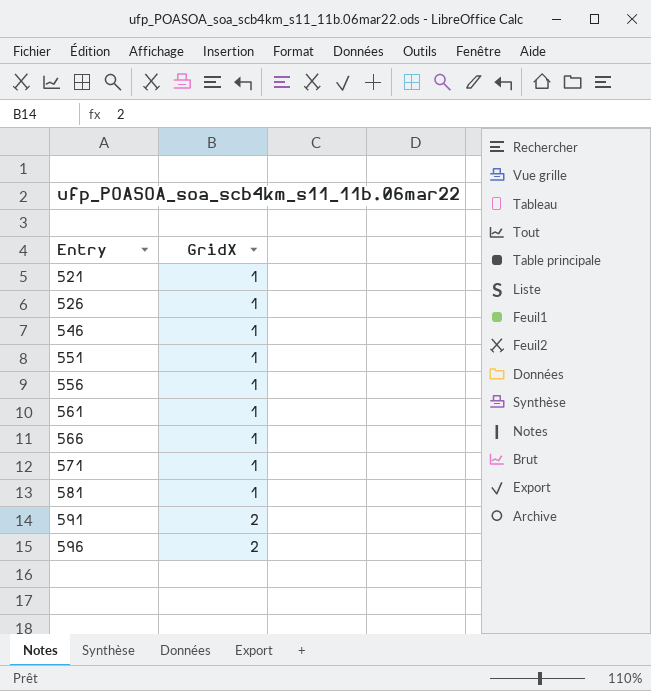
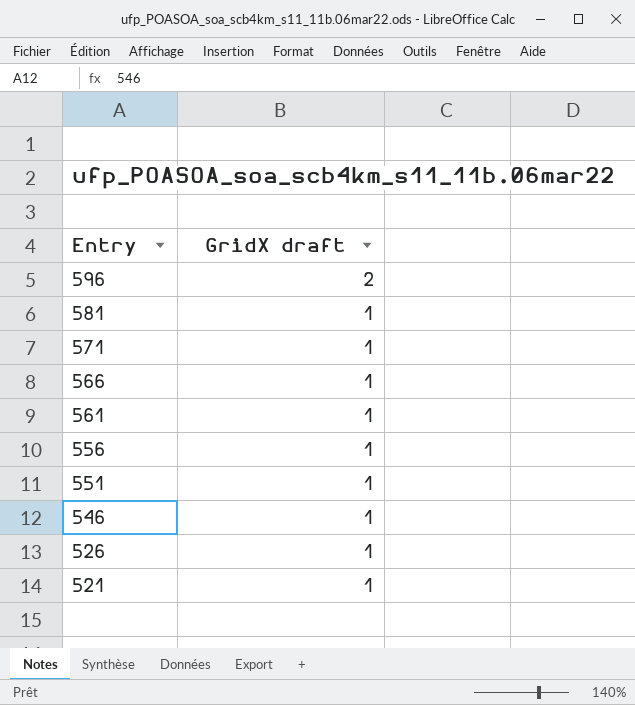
row order: Entry ascending -> Entry descending
column name: GridX -> GridX draft
row 591: 2 -> none

